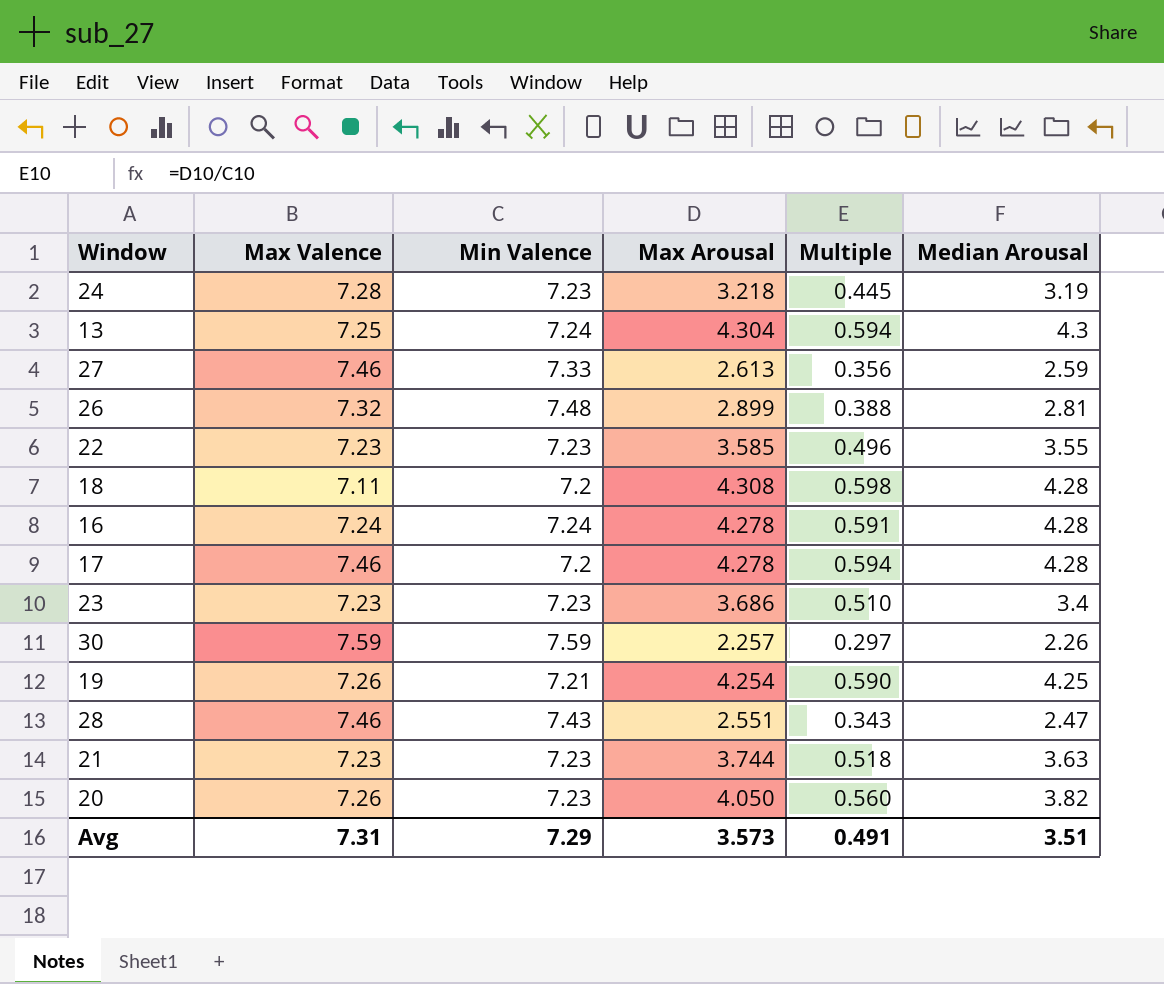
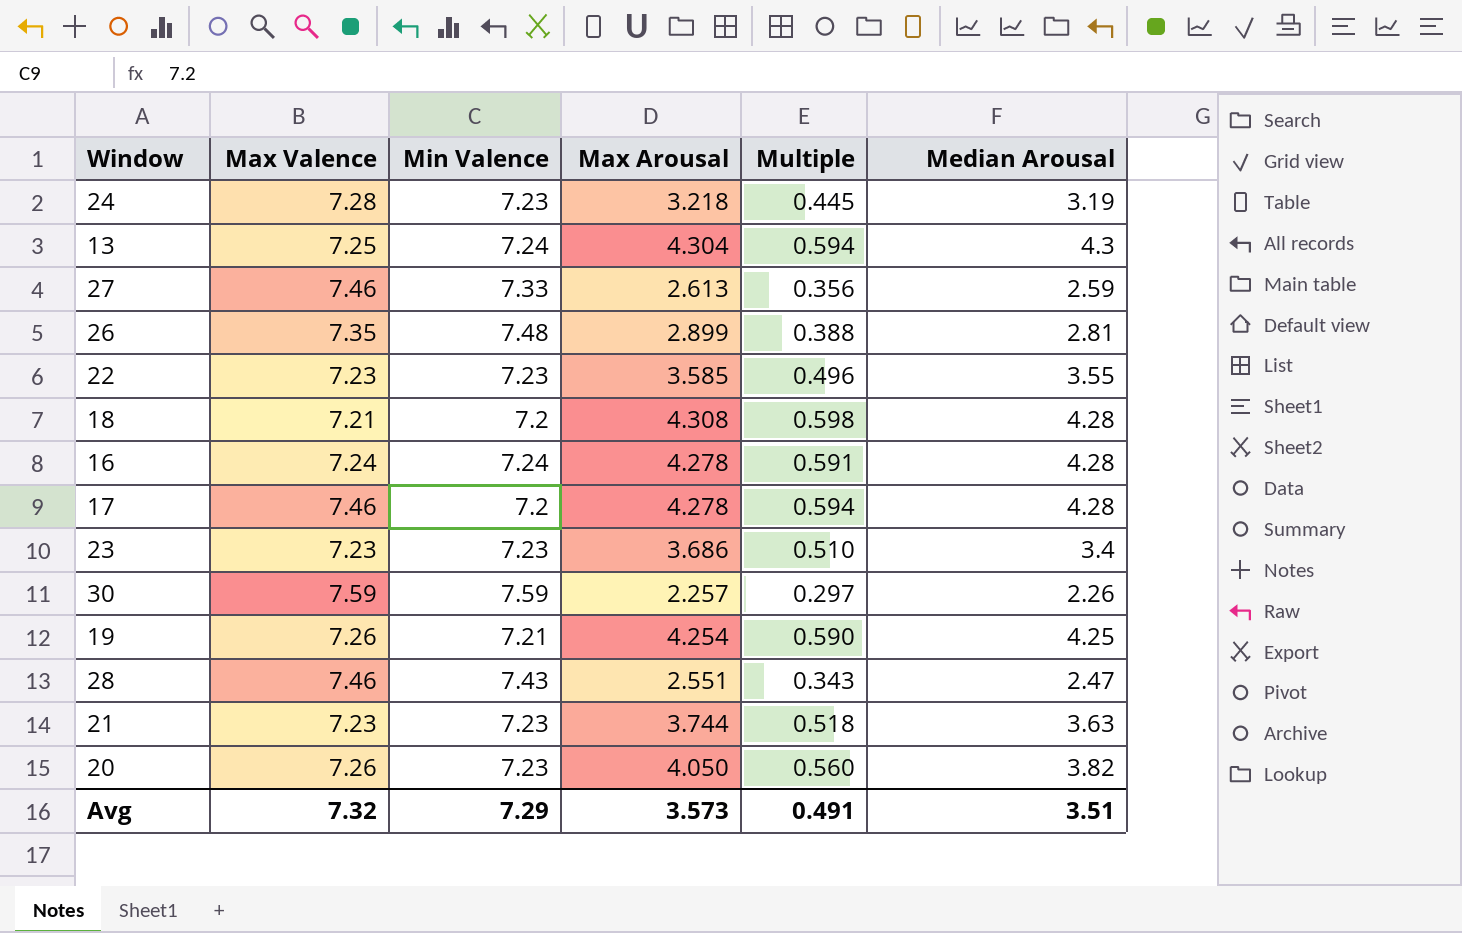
26 | Max Valence: 7.32 -> 7.35
18 | Max Valence: 7.11 -> 7.21
Avg | Max Valence: 7.31 -> 7.32

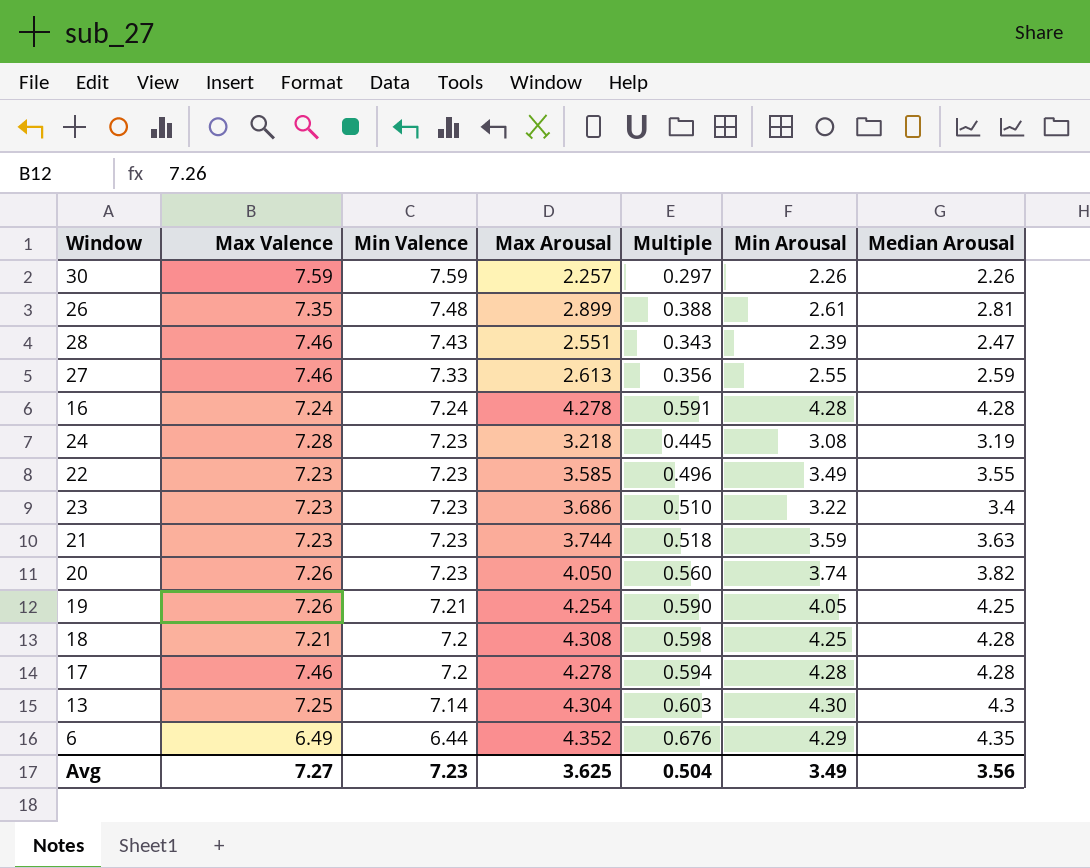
row order: none -> Min Valence descending
column Min Arousal | position: none -> 6
13 | Min Valence: 7.24 -> 7.14
13 | Multiple: 0.594 -> 0.603
row 6: none -> 6.49 | 6.44 | 4.352 | 0.676 | 4.29 | 4.35
Avg | Max Valence: 7.32 -> 7.27
Avg | Min Valence: 7.29 -> 7.23
Avg | Max Arousal: 3.573 -> 3.625
Avg | Multiple: 0.491 -> 0.504
Avg | Median Arousal: 3.51 -> 3.56

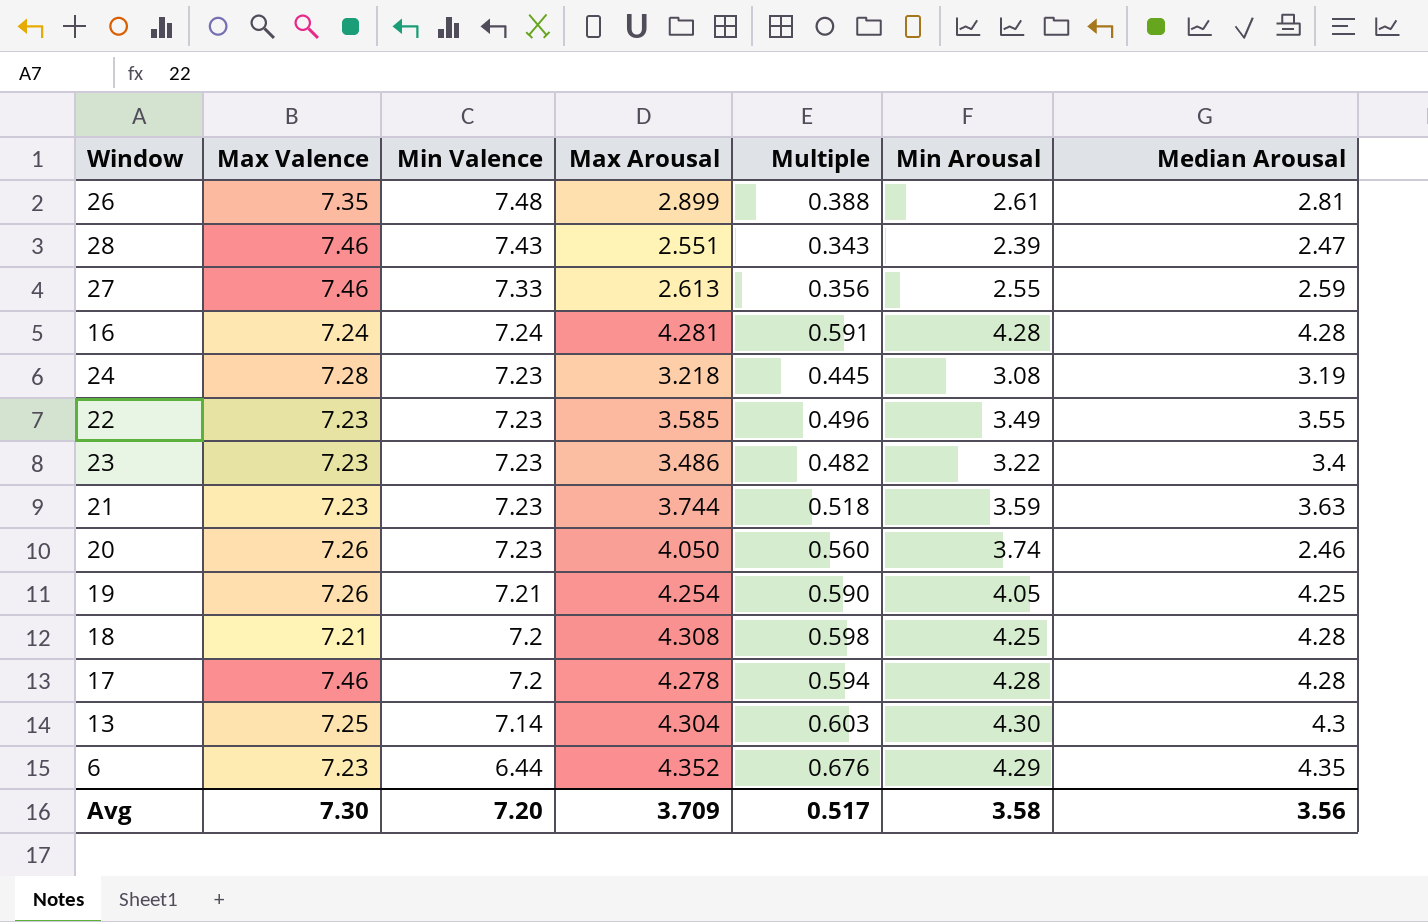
row 30: 7.59 | 7.59 | 2.257 | 0.297 | 2.26 | 2.26 -> none
16 | Max Arousal: 4.278 -> 4.281
23 | Max Arousal: 3.686 -> 3.486
23 | Multiple: 0.510 -> 0.482
20 | Median Arousal: 3.82 -> 2.46
6 | Max Valence: 6.49 -> 7.23
Avg | Max Valence: 7.27 -> 7.30
Avg | Min Valence: 7.23 -> 7.20
Avg | Max Arousal: 3.625 -> 3.709
Avg | Multiple: 0.504 -> 0.517
Avg | Min Arousal: 3.49 -> 3.58

